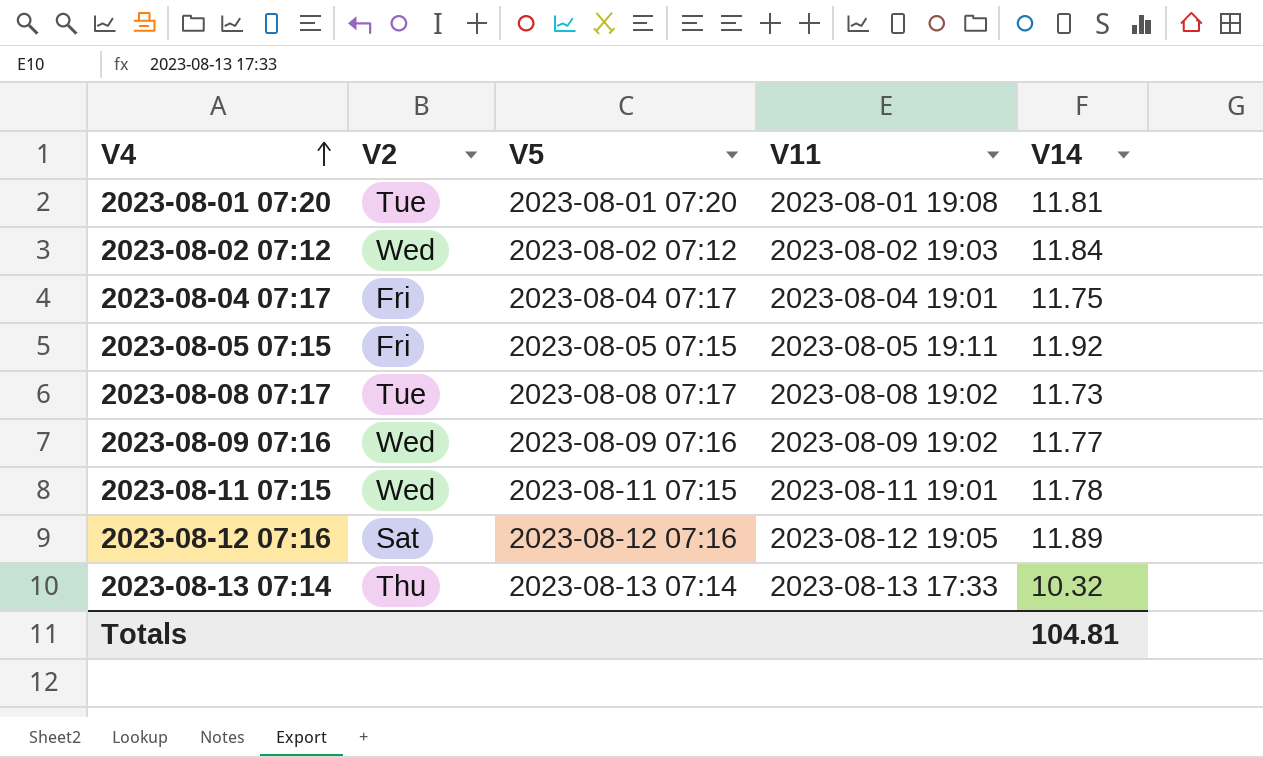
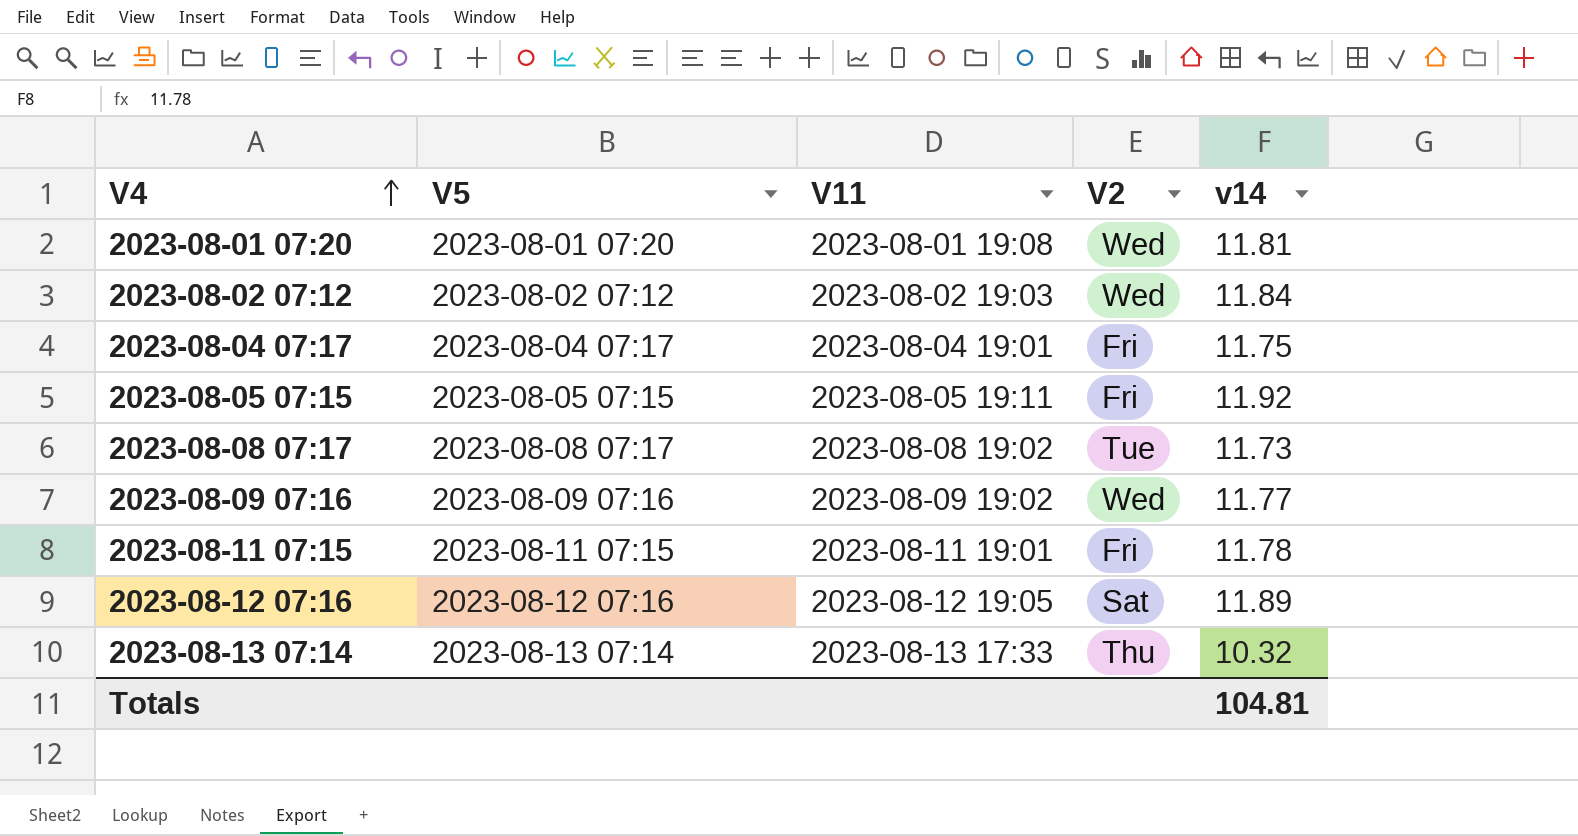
column V2 | position: 2 -> 4
column name: V14 -> v14
2023-08-01 07:20 | V2: Tue -> Wed
2023-08-11 07:15 | V2: Wed -> Fri

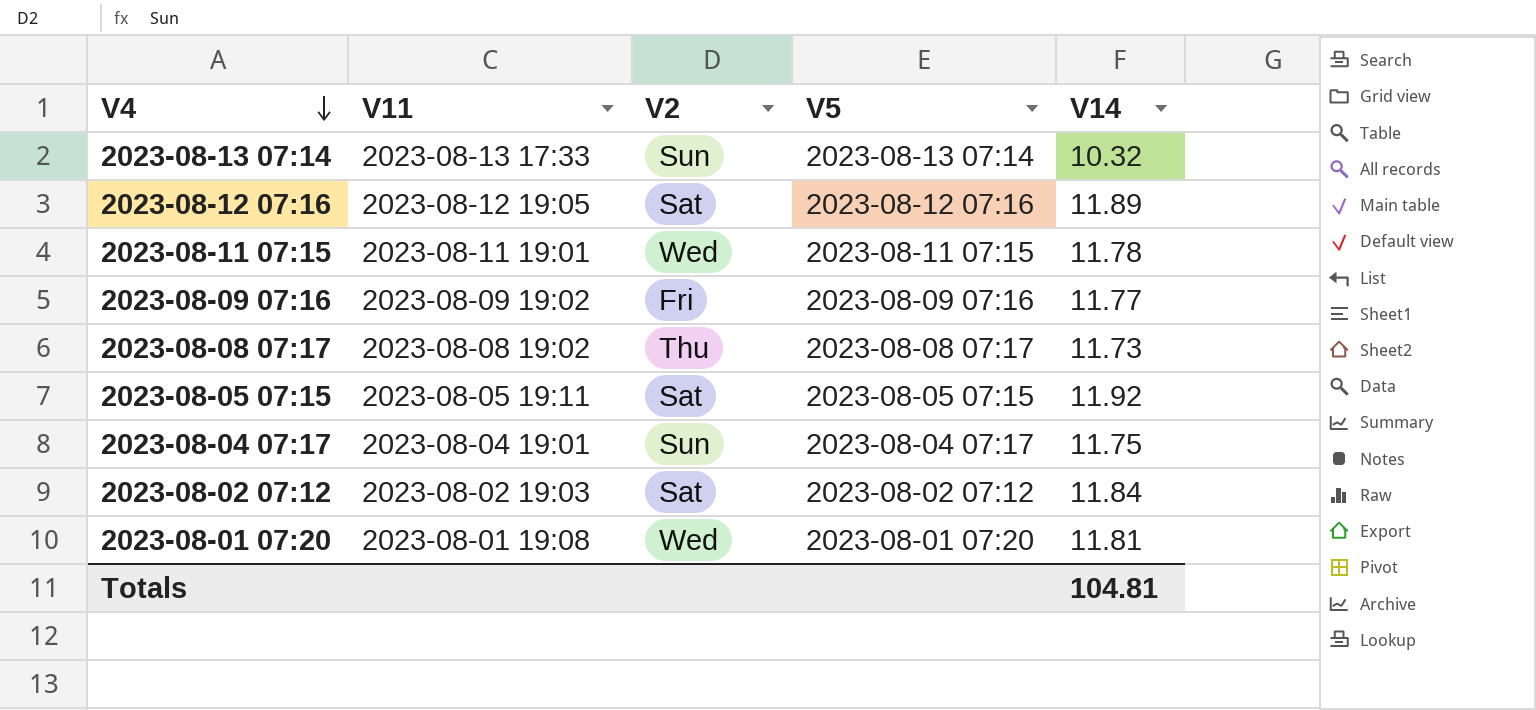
row order: V4 ascending -> V4 descending
column V5 | position: 2 -> 4
column name: v14 -> V14
2023-08-13 07:14 | V2: Thu -> Sun
2023-08-11 07:15 | V2: Fri -> Wed
2023-08-09 07:16 | V2: Wed -> Fri
2023-08-08 07:17 | V2: Tue -> Thu
2023-08-05 07:15 | V2: Fri -> Sat
2023-08-04 07:17 | V2: Fri -> Sun
2023-08-02 07:12 | V2: Wed -> Sat

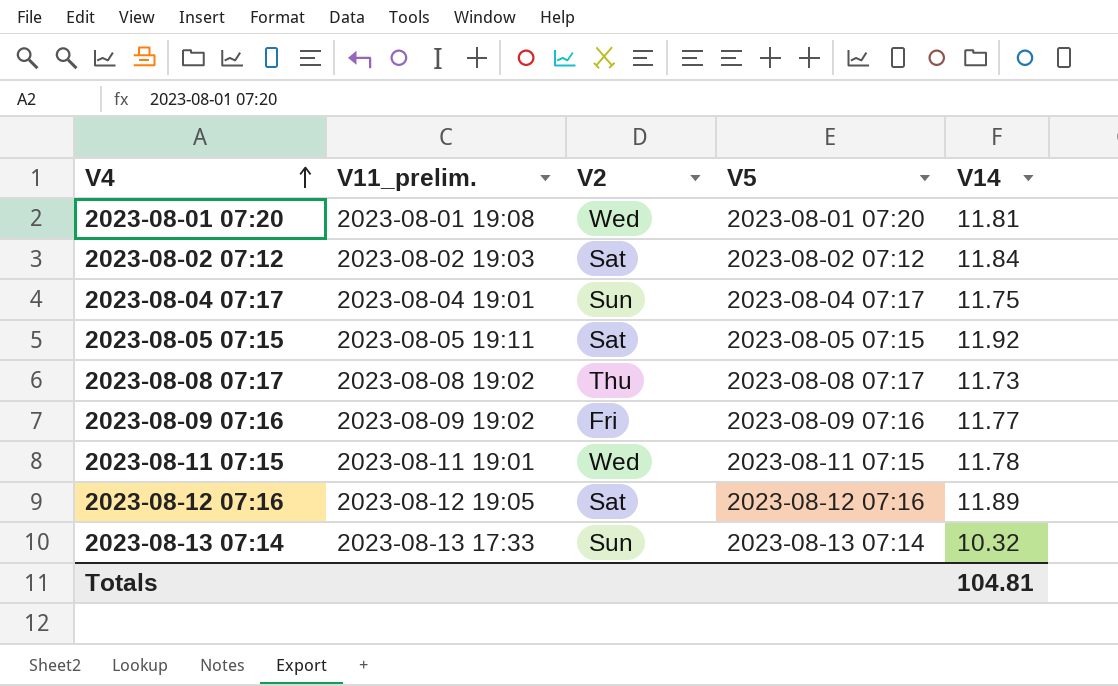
row order: V4 descending -> V4 ascending
column name: V11 -> V11_prelim.

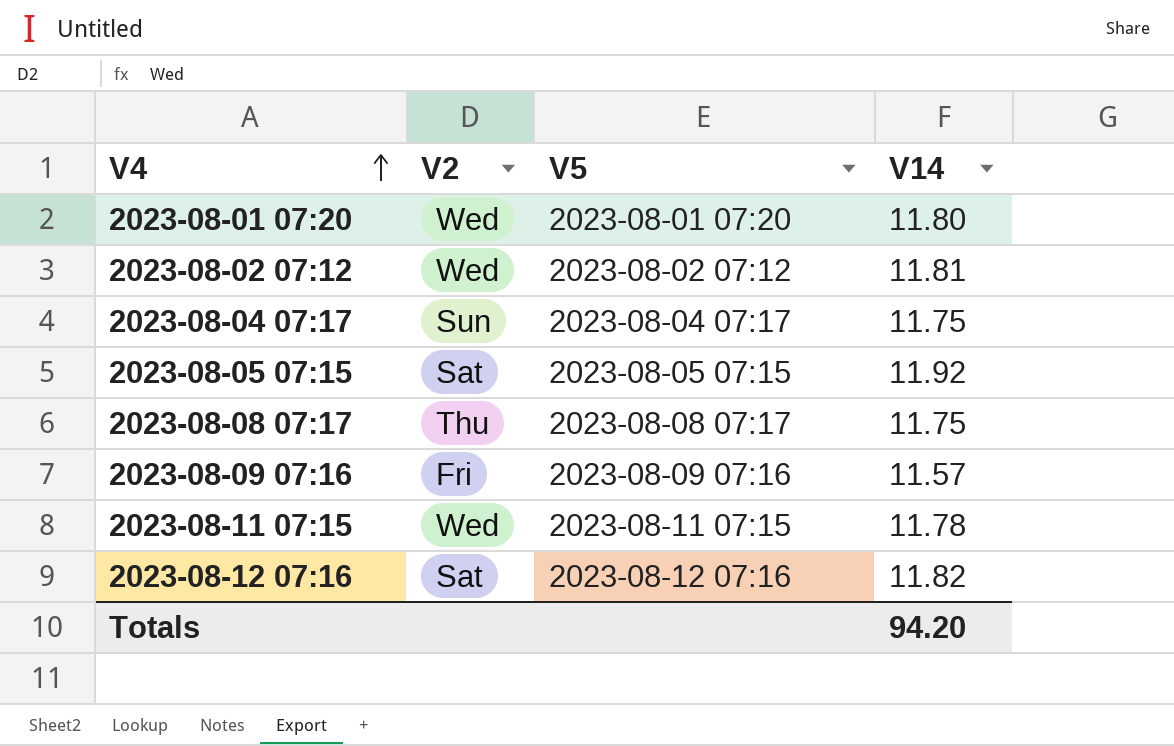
column V11_prelim. | position: 2 -> none
row 2023-08-13 07:14: 2023-08-13 17:33 | Sun | 2023-08-13 07:14 | 10.32 -> none
2023-08-01 07:20 | V14: 11.81 -> 11.80
2023-08-02 07:12 | V2: Sat -> Wed
2023-08-02 07:12 | V14: 11.84 -> 11.81
2023-08-08 07:17 | V14: 11.73 -> 11.75
2023-08-09 07:16 | V14: 11.77 -> 11.57
2023-08-12 07:16 | V14: 11.89 -> 11.82
Totals | V14: 104.81 -> 94.20

